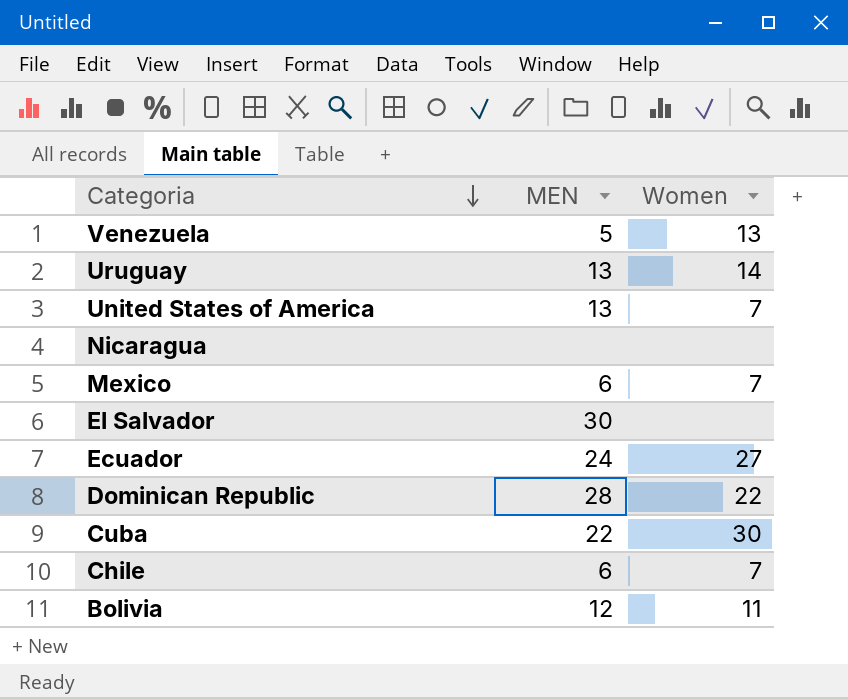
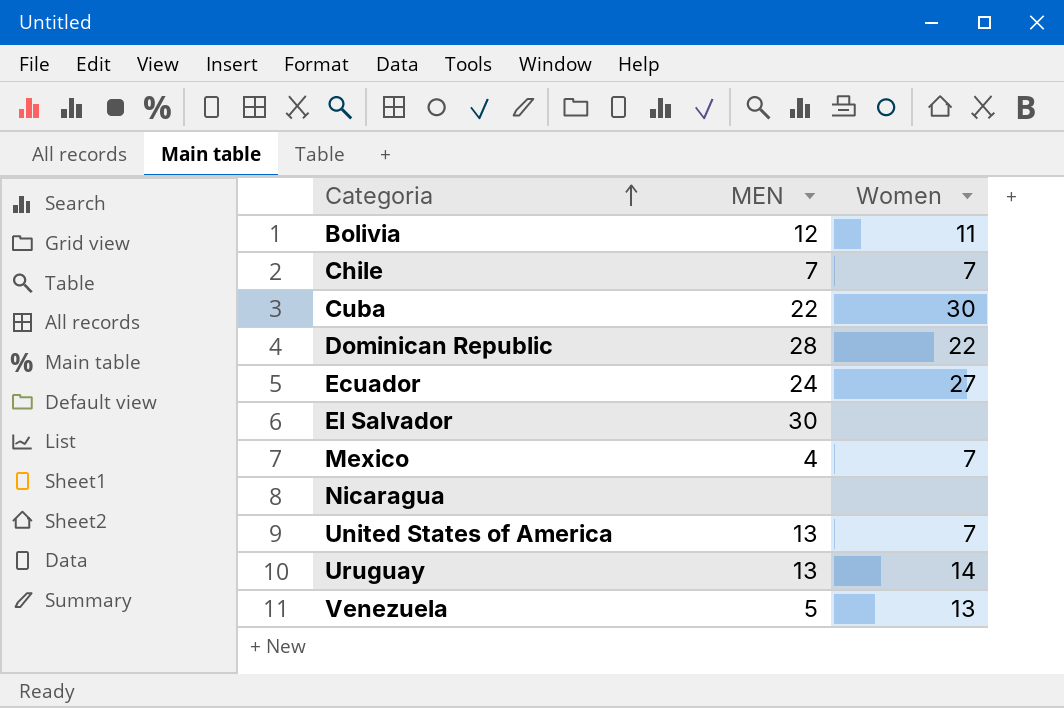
row order: Categoria descending -> Categoria ascending
Chile | MEN: 6 -> 7
Mexico | MEN: 6 -> 4

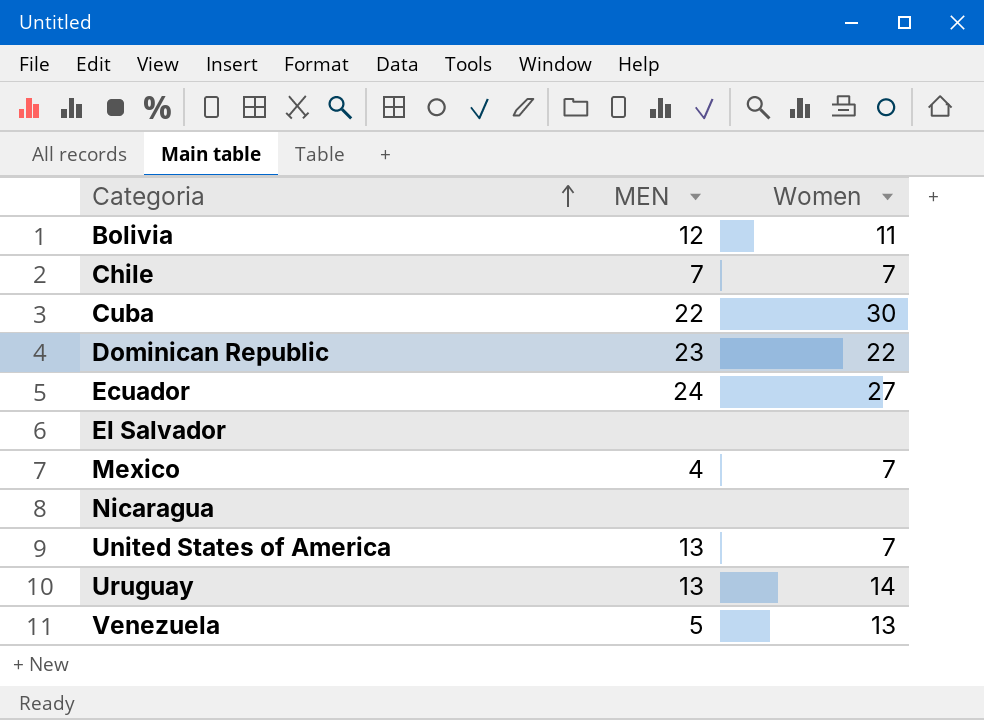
Dominican Republic | MEN: 28 -> 23
El Salvador | MEN: 30 -> none

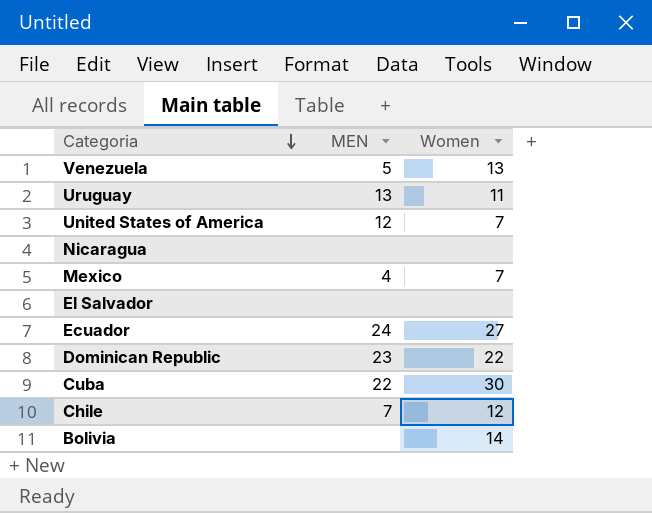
row order: Categoria ascending -> Categoria descending
Uruguay | Women: 14 -> 11
United States of America | MEN: 13 -> 12
Chile | Women: 7 -> 12
Bolivia | MEN: 12 -> none
Bolivia | Women: 11 -> 14

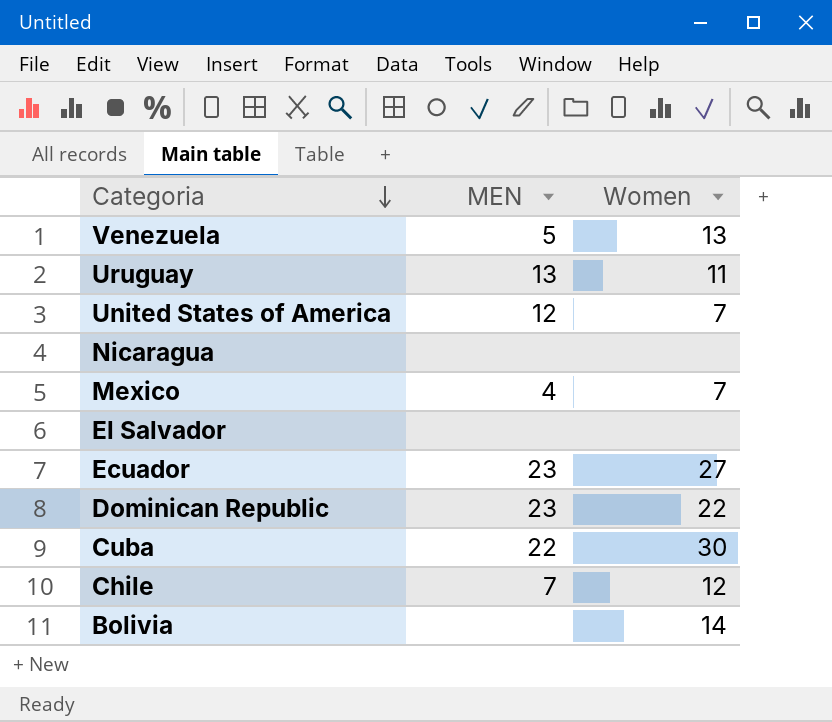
Ecuador | MEN: 24 -> 23

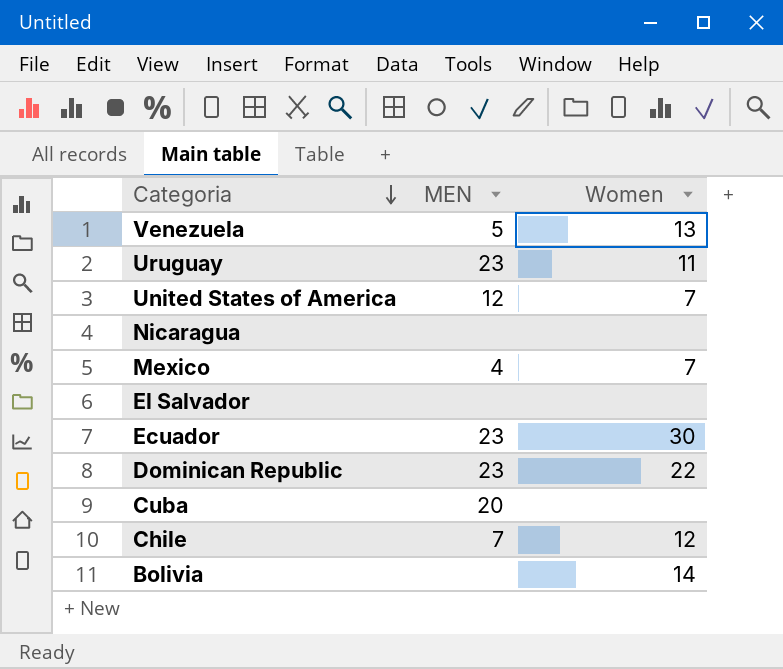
Uruguay | MEN: 13 -> 23
Ecuador | Women: 27 -> 30
Cuba | MEN: 22 -> 20
Cuba | Women: 30 -> none

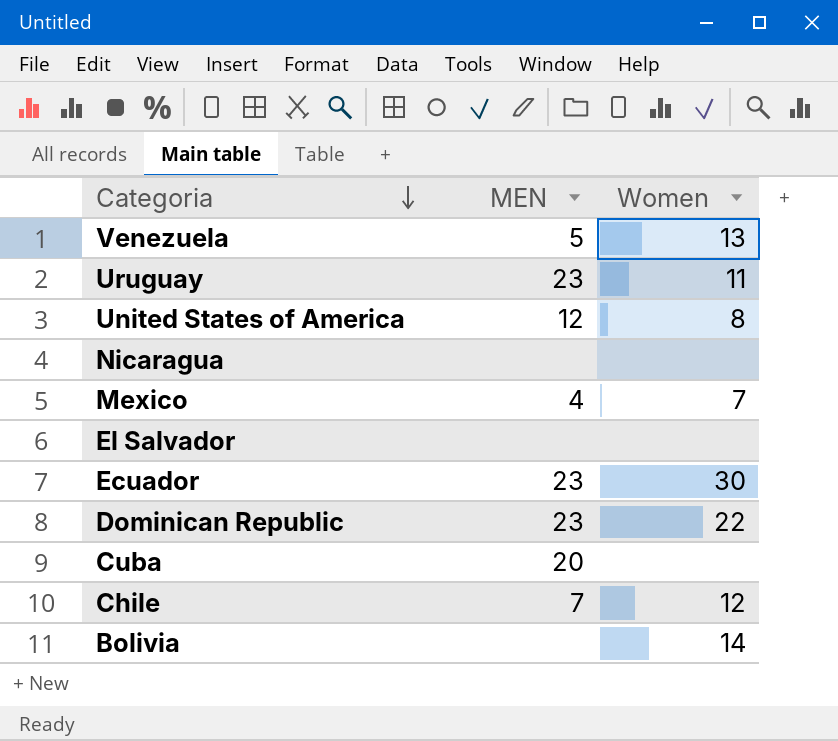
United States of America | Women: 7 -> 8

